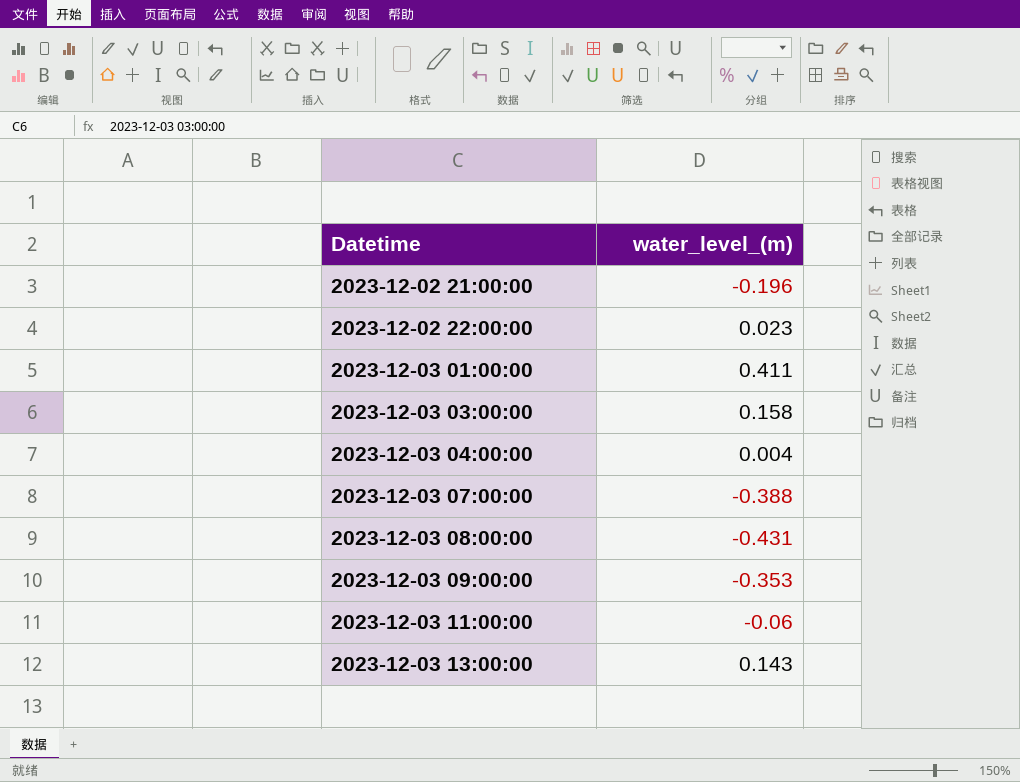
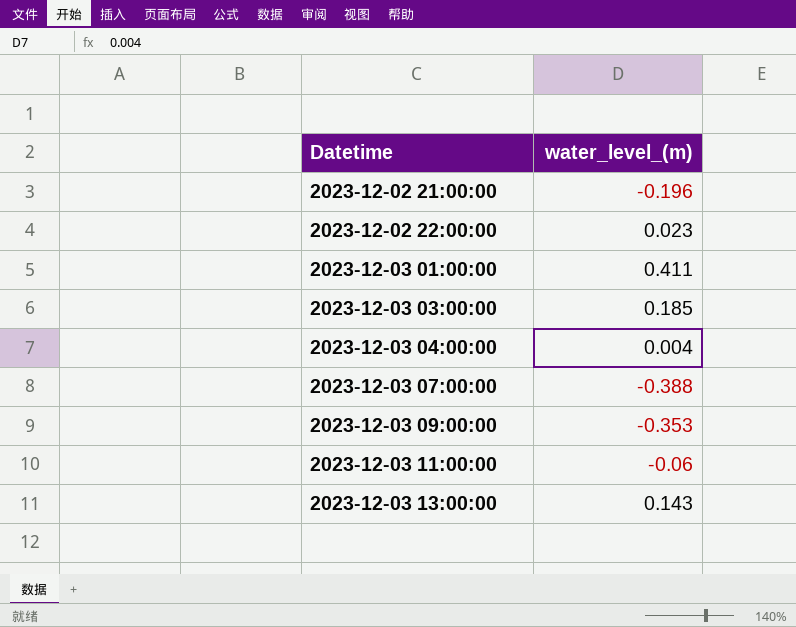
row 2023-12-03 08:00:00: -0.431 -> none
2023-12-03 03:00:00 | water_level_(m): 0.158 -> 0.185

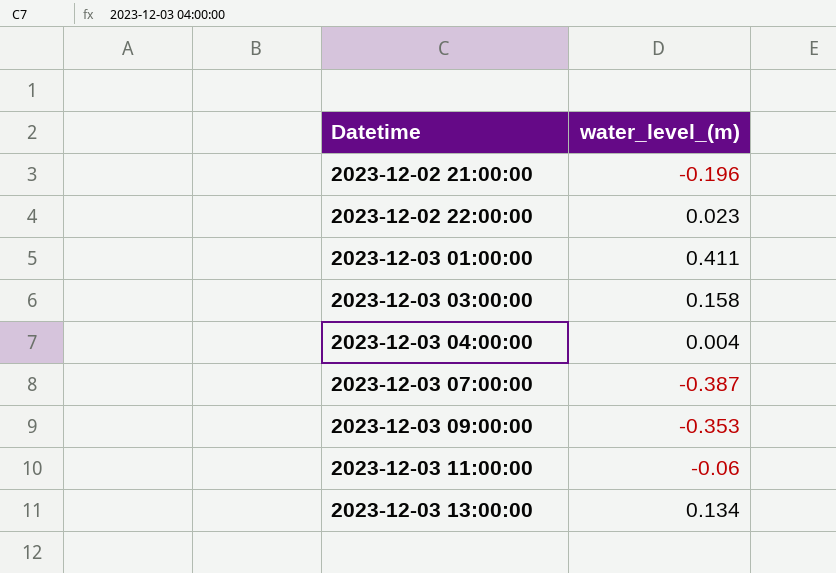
2023-12-03 03:00:00 | water_level_(m): 0.185 -> 0.158
2023-12-03 07:00:00 | water_level_(m): -0.388 -> -0.387
2023-12-03 13:00:00 | water_level_(m): 0.143 -> 0.134

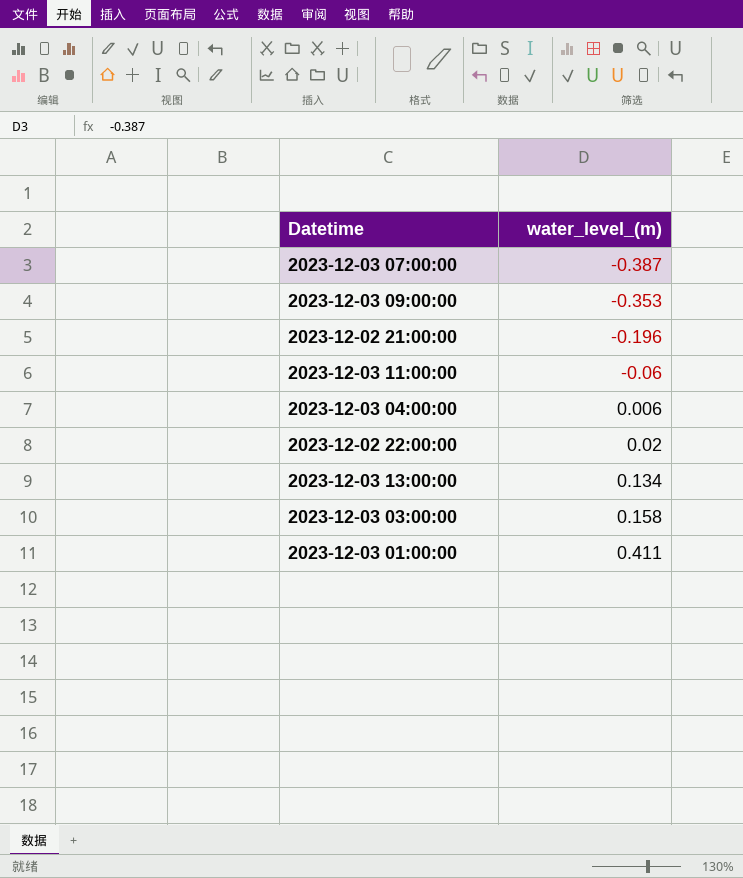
row order: Datetime ascending -> water_level_(m) ascending
2023-12-03 04:00:00 | water_level_(m): 0.004 -> 0.006
2023-12-02 22:00:00 | water_level_(m): 0.023 -> 0.02

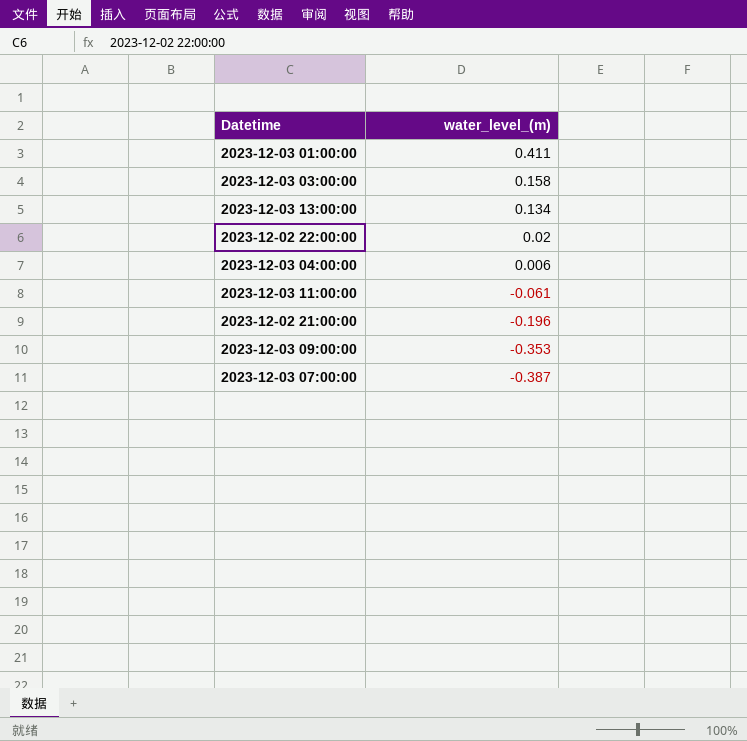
row order: water_level_(m) ascending -> water_level_(m) descending
2023-12-03 11:00:00 | water_level_(m): -0.06 -> -0.061

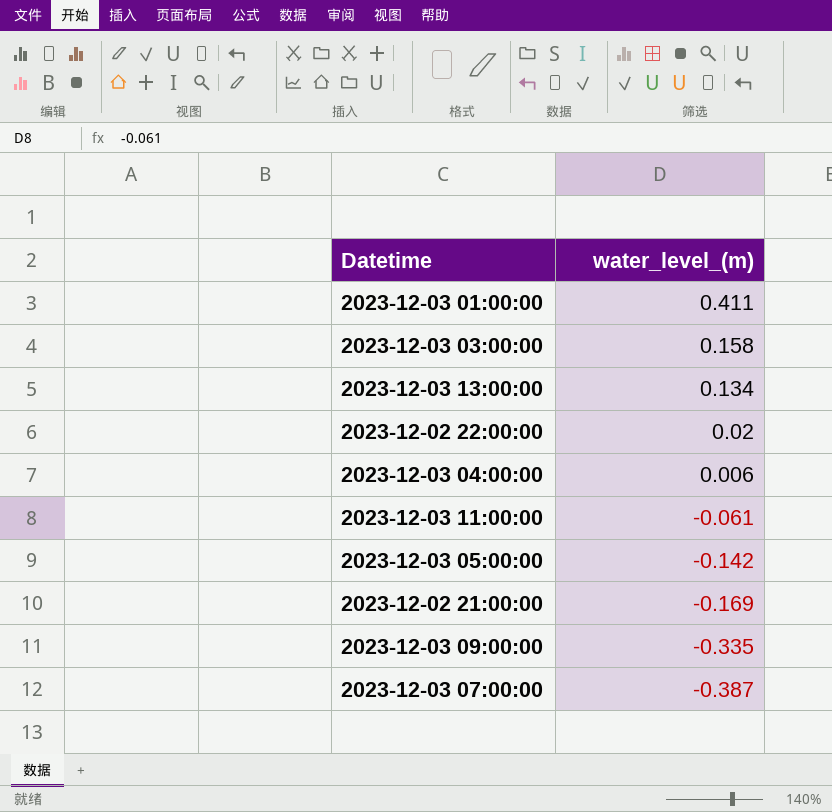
row 2023-12-03 05:00:00: none -> -0.142
2023-12-02 21:00:00 | water_level_(m): -0.196 -> -0.169
2023-12-03 09:00:00 | water_level_(m): -0.353 -> -0.335

